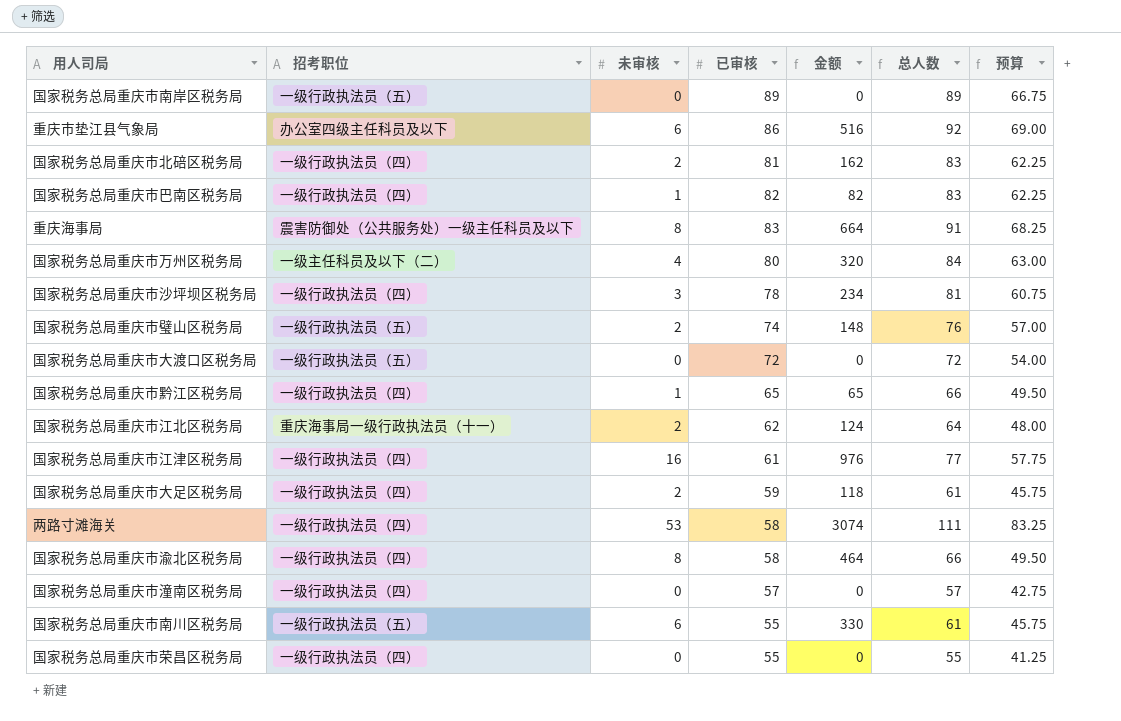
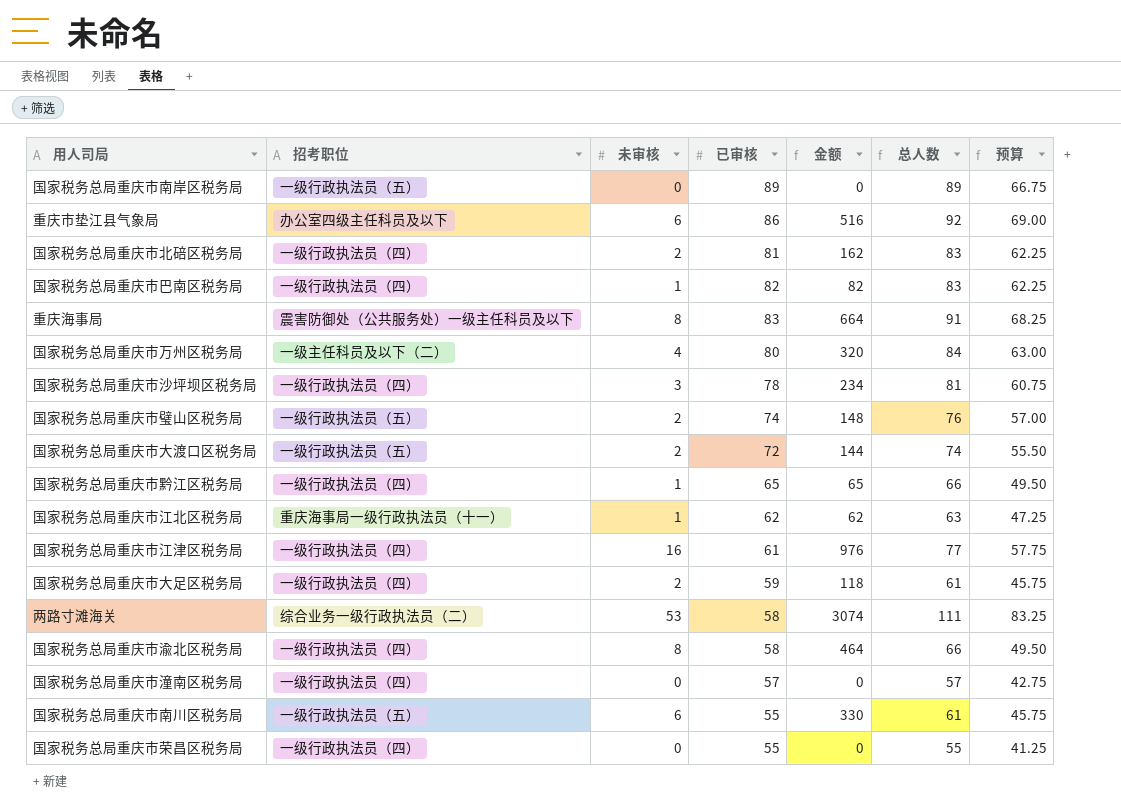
国家税务总局重庆市大渡口区税务局 | 未审核: 0 -> 2
国家税务总局重庆市大渡口区税务局 | 金额: 0 -> 144
国家税务总局重庆市大渡口区税务局 | 总人数: 72 -> 74
国家税务总局重庆市大渡口区税务局 | 预算: 54.00 -> 55.50
国家税务总局重庆市江北区税务局 | 未审核: 2 -> 1
国家税务总局重庆市江北区税务局 | 金额: 124 -> 62
国家税务总局重庆市江北区税务局 | 总人数: 64 -> 63
国家税务总局重庆市江北区税务局 | 预算: 48.00 -> 47.25
两路寸滩海关 | 招考职位: 一级行政执法员（四） -> 综合业务一级行政执法员（二）

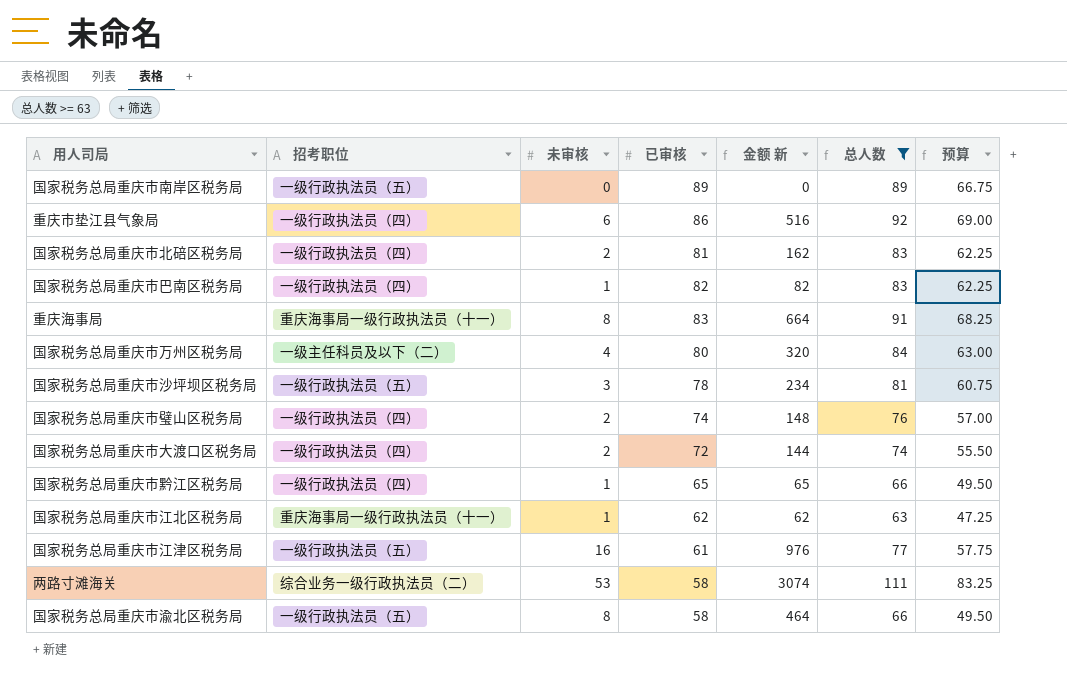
filter: none -> 总人数 >= 63
column name: 金额 -> 金额 新
重庆市垫江县气象局 | 招考职位: 办公室四级主任科员及以下 -> 一级行政执法员（四）
重庆海事局 | 招考职位: 震害防御处（公共服务处）一级主任科员及以下 -> 重庆海事局一级行政执法员（十一）
国家税务总局重庆市沙坪坝区税务局 | 招考职位: 一级行政执法员（四） -> 一级行政执法员（五）
国家税务总局重庆市璧山区税务局 | 招考职位: 一级行政执法员（五） -> 一级行政执法员（四）
国家税务总局重庆市大渡口区税务局 | 招考职位: 一级行政执法员（五） -> 一级行政执法员（四）
国家税务总局重庆市江津区税务局 | 招考职位: 一级行政执法员（四） -> 一级行政执法员（五）
国家税务总局重庆市渝北区税务局 | 招考职位: 一级行政执法员（四） -> 一级行政执法员（五）

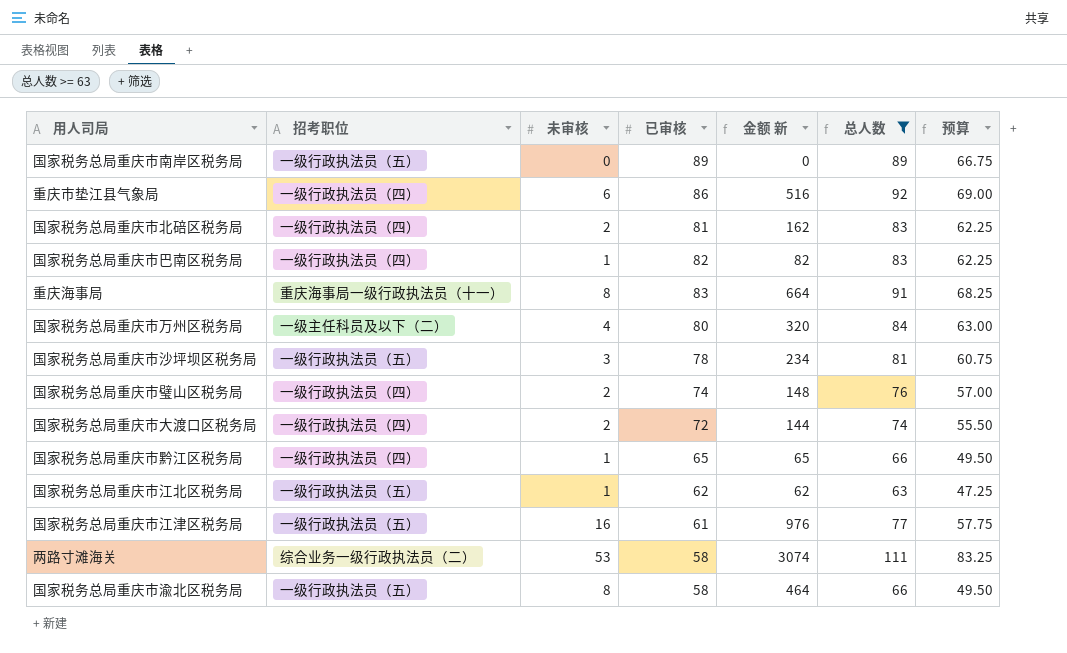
国家税务总局重庆市江北区税务局 | 招考职位: 重庆海事局一级行政执法员（十一） -> 一级行政执法员（五）

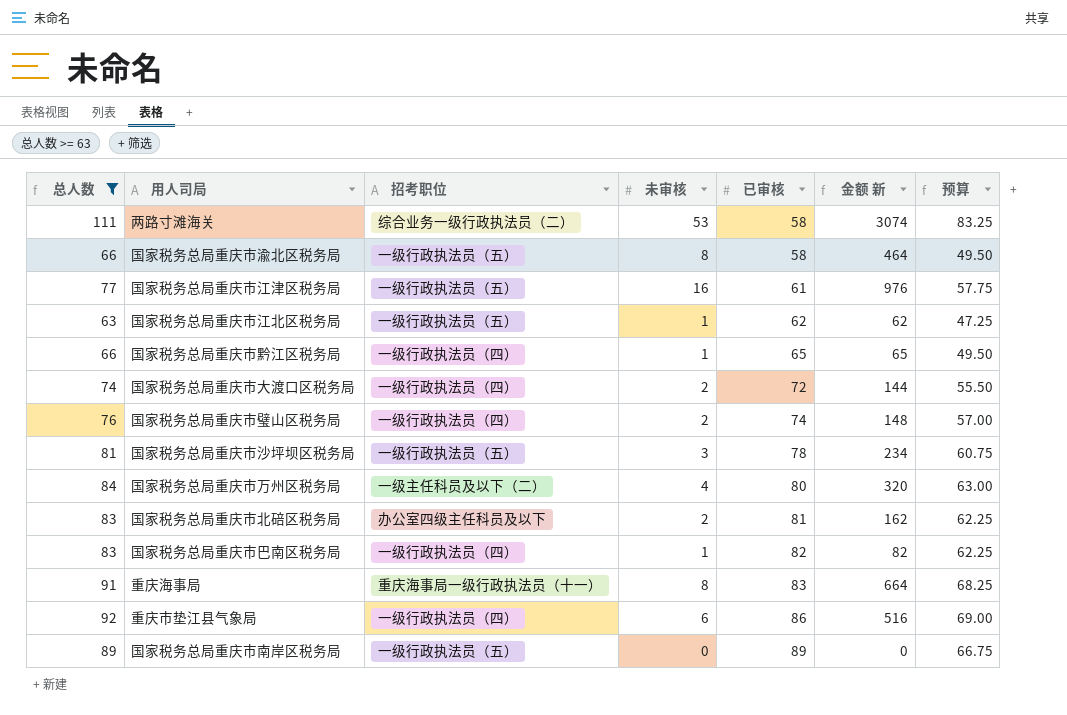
row order: none -> 已审核 ascending
column 总人数 | position: 6 -> 1
国家税务总局重庆市北碚区税务局 | 招考职位: 一级行政执法员（四） -> 办公室四级主任科员及以下

